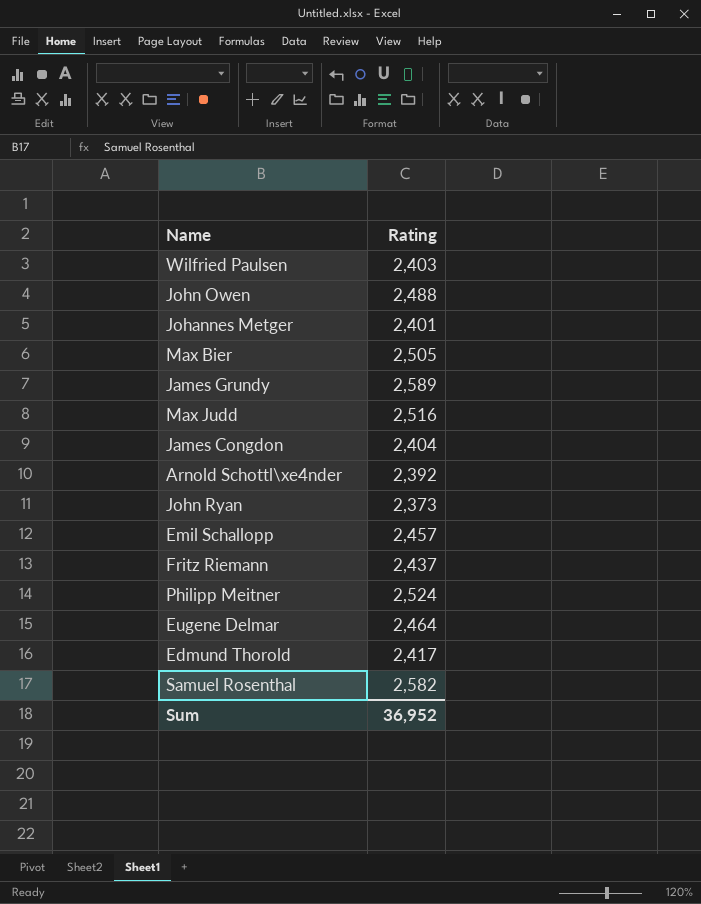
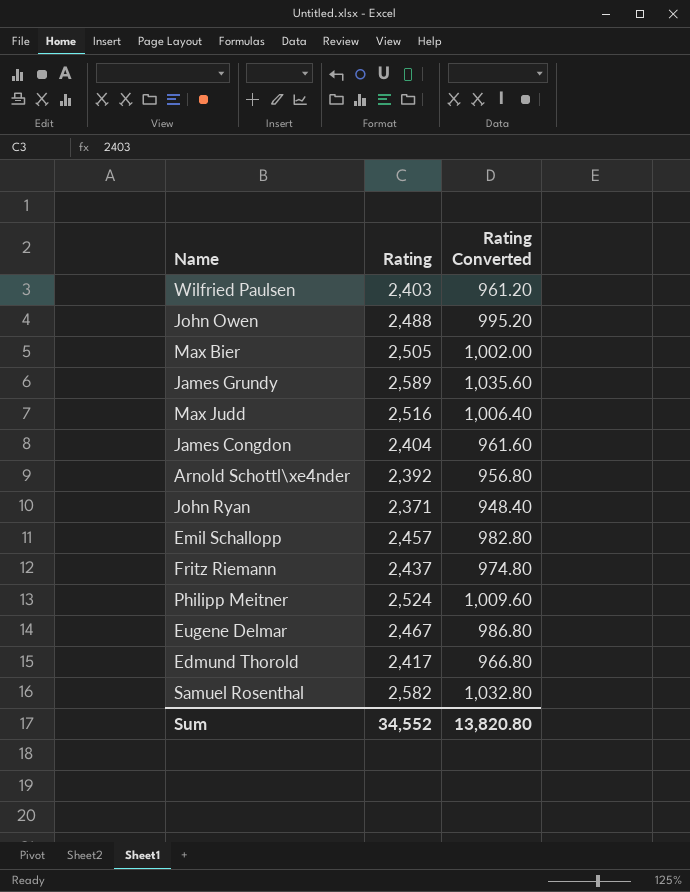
column Rating Converted | formula: none -> [Rating] * 0.4
row Johannes Metger: 2,401 -> none
John Ryan | Rating: 2,373 -> 2,371
Eugene Delmar | Rating: 2,464 -> 2,467
Sum | Rating: 36,952 -> 34,552

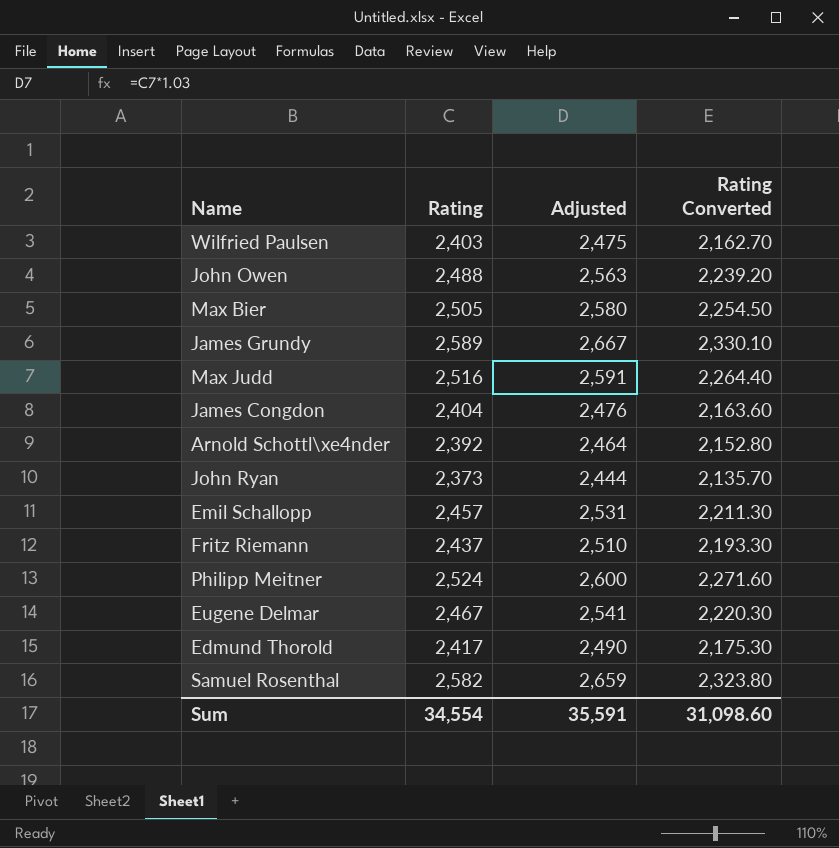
column Adjusted | formula: none -> [Rating] * 1.03
column Rating Converted | formula: [Rating] * 0.4 -> [Rating] * 0.9
John Ryan | Rating: 2,371 -> 2,373
Sum | Rating: 34,552 -> 34,554
Sum | Rating Converted: 13,820.80 -> 31,098.60

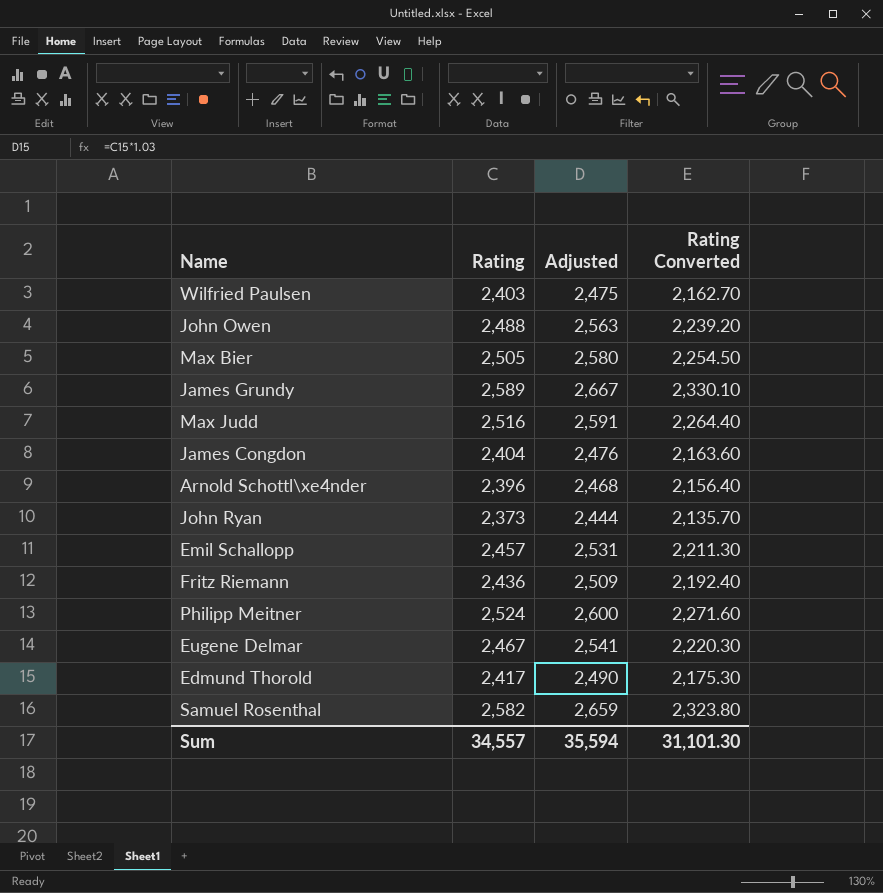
Arnold Schottl\xe4nder | Rating: 2,392 -> 2,396
Arnold Schottl\xe4nder | Adjusted: 2,464 -> 2,468
Arnold Schottl\xe4nder | Rating Converted: 2,152.80 -> 2,156.40
Fritz Riemann | Rating: 2,437 -> 2,436
Fritz Riemann | Adjusted: 2,510 -> 2,509
Fritz Riemann | Rating Converted: 2,193.30 -> 2,192.40
Sum | Rating: 34,554 -> 34,557
Sum | Adjusted: 35,591 -> 35,594
Sum | Rating Converted: 31,098.60 -> 31,101.30

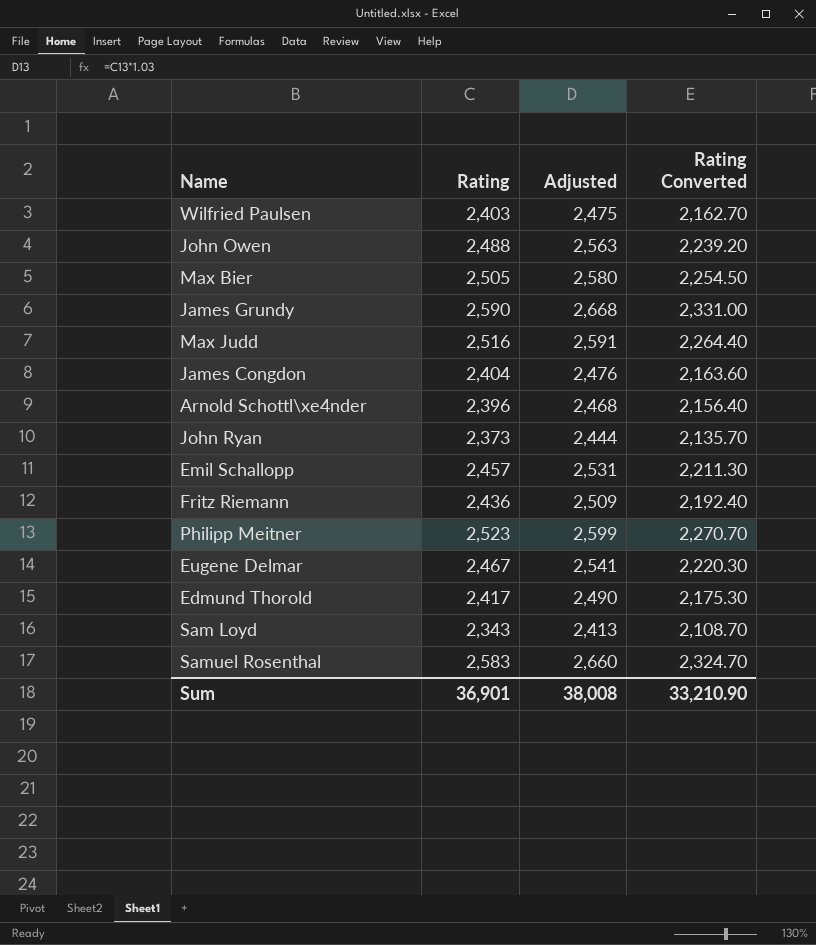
James Grundy | Rating: 2,589 -> 2,590
James Grundy | Adjusted: 2,667 -> 2,668
James Grundy | Rating Converted: 2,330.10 -> 2,331.00
Philipp Meitner | Rating: 2,524 -> 2,523
Philipp Meitner | Adjusted: 2,600 -> 2,599
Philipp Meitner | Rating Converted: 2,271.60 -> 2,270.70
row Sam Loyd: none -> 2,343 | 2,413 | 2,108.70
Samuel Rosenthal | Rating: 2,582 -> 2,583
Samuel Rosenthal | Adjusted: 2,659 -> 2,660
Samuel Rosenthal | Rating Converted: 2,323.80 -> 2,324.70
Sum | Rating: 34,557 -> 36,901
Sum | Adjusted: 35,594 -> 38,008
Sum | Rating Converted: 31,101.30 -> 33,210.90

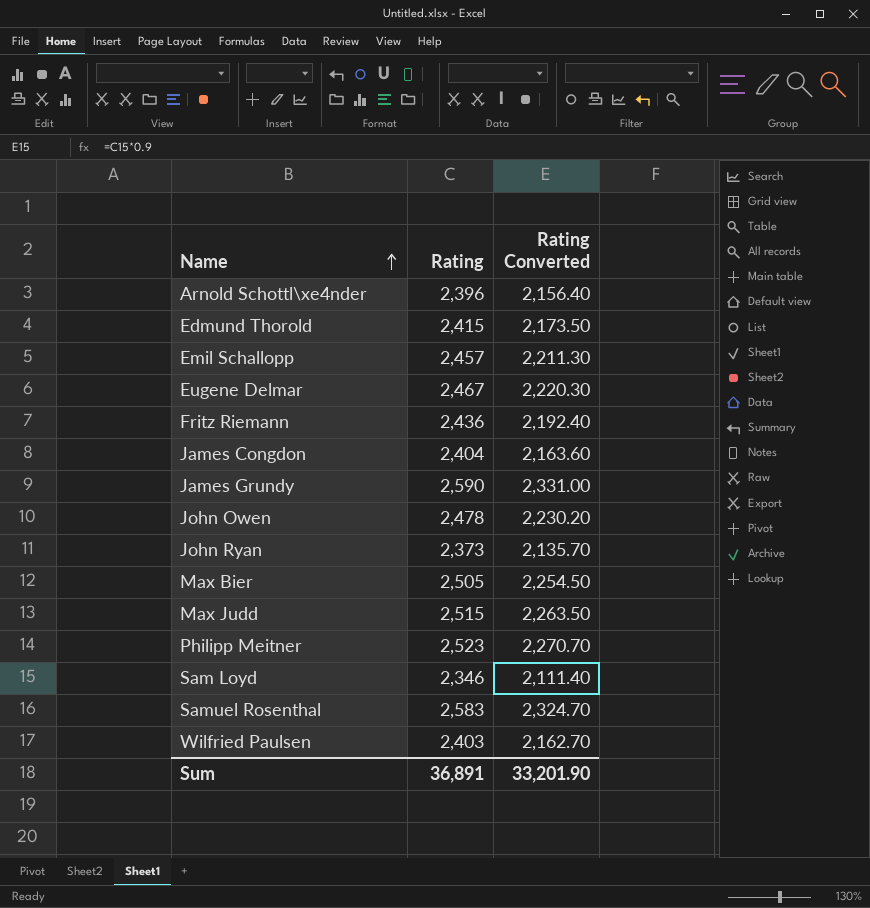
row order: none -> Name ascending
column Adjusted | formula: [Rating] * 1.03 -> none
Edmund Thorold | Rating: 2,417 -> 2,415
Edmund Thorold | Rating Converted: 2,175.30 -> 2,173.50
John Owen | Rating: 2,488 -> 2,478
John Owen | Rating Converted: 2,239.20 -> 2,230.20
Max Judd | Rating: 2,516 -> 2,515
Max Judd | Rating Converted: 2,264.40 -> 2,263.50
Sam Loyd | Rating: 2,343 -> 2,346
Sam Loyd | Rating Converted: 2,108.70 -> 2,111.40
Sum | Rating: 36,901 -> 36,891
Sum | Rating Converted: 33,210.90 -> 33,201.90

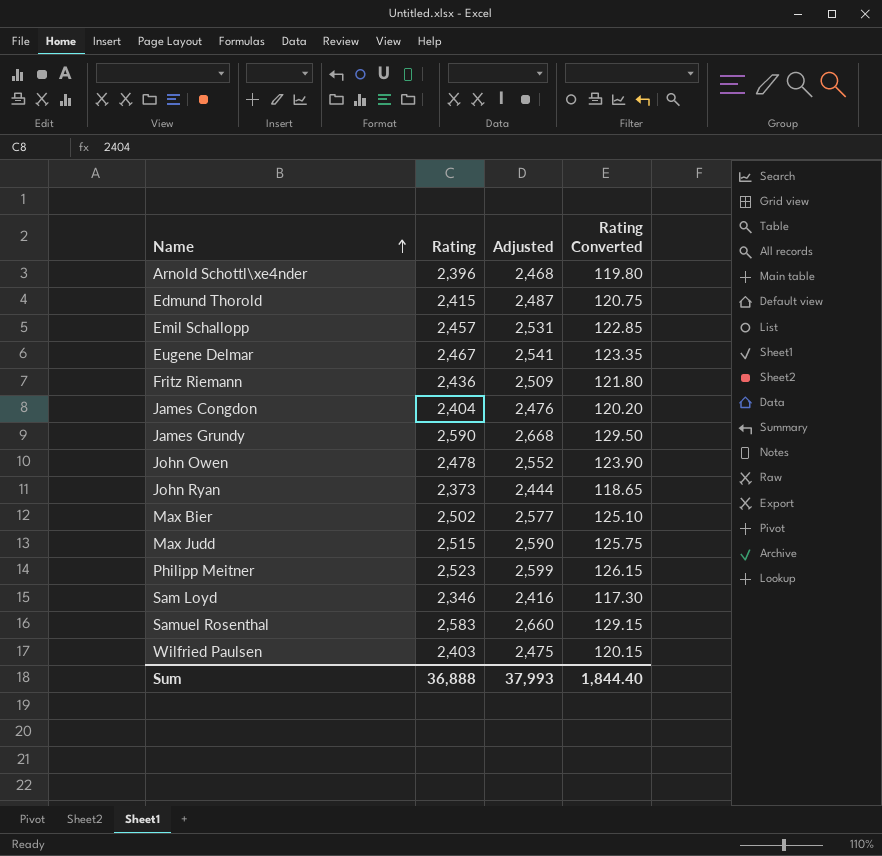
column Adjusted | formula: none -> [Rating] * 1.03
column Rating Converted | formula: [Rating] * 0.9 -> [Rating] * 0.05
Max Bier | Rating: 2,505 -> 2,502
Sum | Rating: 36,891 -> 36,888
Sum | Rating Converted: 33,201.90 -> 1,844.40

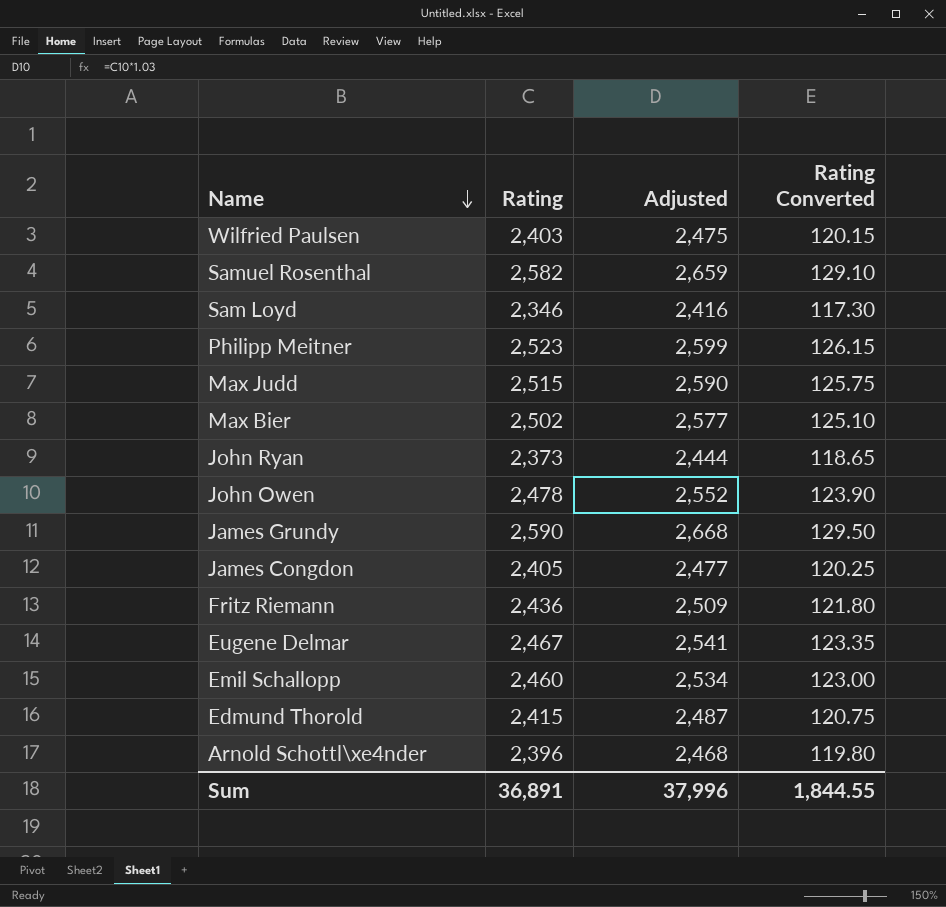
row order: Name ascending -> Name descending
Samuel Rosenthal | Rating: 2,583 -> 2,582
Samuel Rosenthal | Adjusted: 2,660 -> 2,659
Samuel Rosenthal | Rating Converted: 129.15 -> 129.10
James Congdon | Rating: 2,404 -> 2,405
James Congdon | Adjusted: 2,476 -> 2,477
James Congdon | Rating Converted: 120.20 -> 120.25
Emil Schallopp | Rating: 2,457 -> 2,460
Emil Schallopp | Adjusted: 2,531 -> 2,534
Emil Schallopp | Rating Converted: 122.85 -> 123.00
Sum | Rating: 36,888 -> 36,891
Sum | Adjusted: 37,993 -> 37,996
Sum | Rating Converted: 1,844.40 -> 1,844.55

